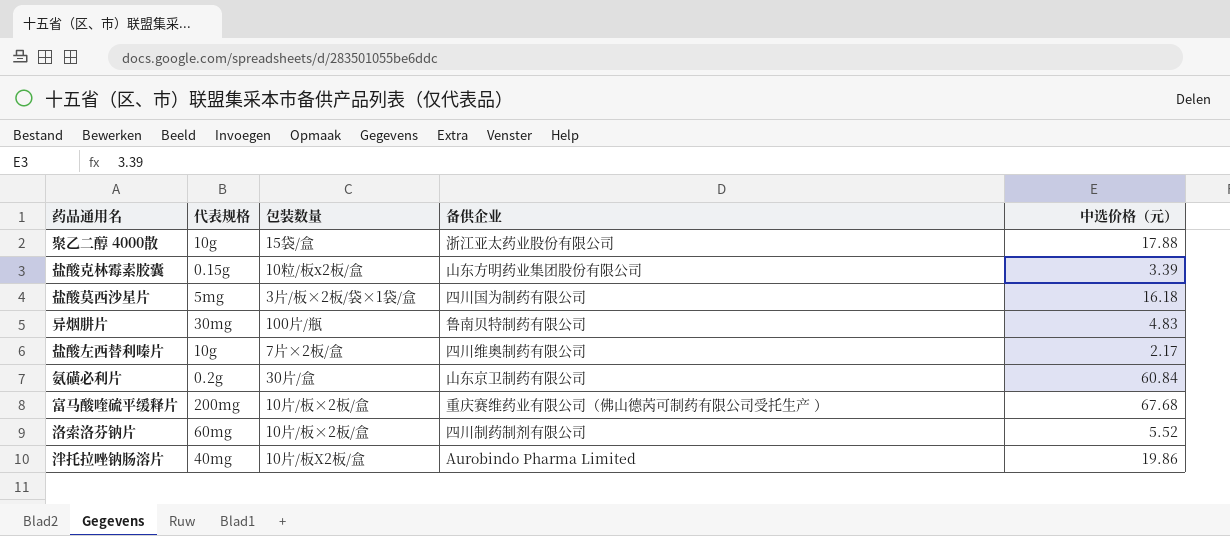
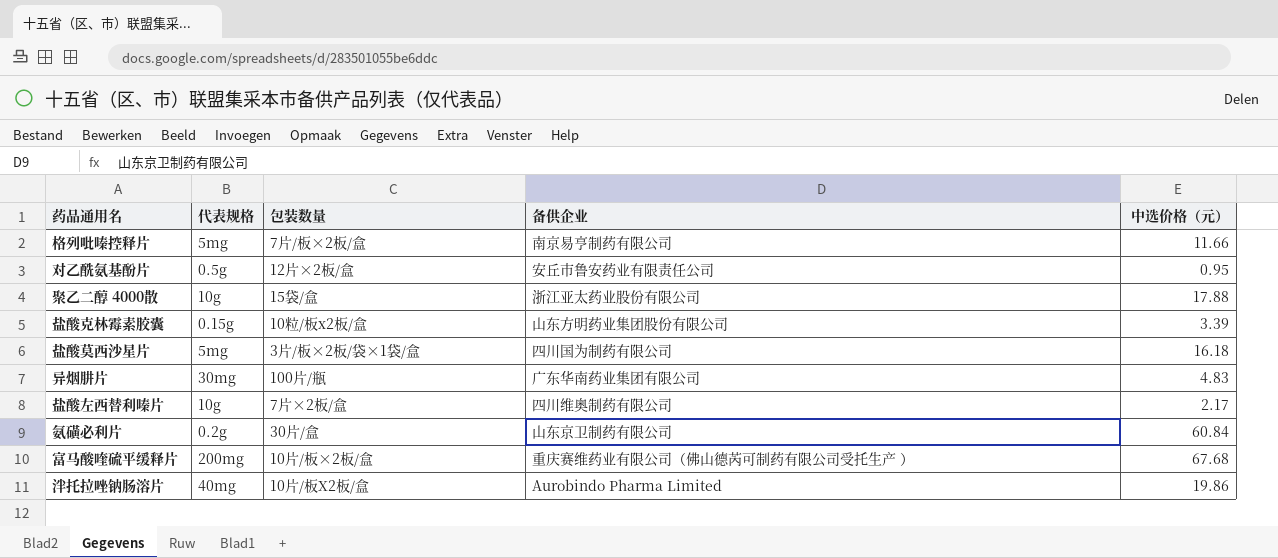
row 洛索洛芬钠片: 60mg | 10片/板×2板/盒 | 四川制药制剂有限公司 | 5.52 -> none
row 格列吡嗪控释片: none -> 5mg | 7片/板×2板/盒 | 南京易亨制药有限公司 | 11.66
row 对乙酰氨基酚片: none -> 0.5g | 12片×2板/盒 | 安丘市鲁安药业有限责任公司 | 0.95
异烟肼片 | 备供企业: 鲁南贝特制药有限公司 -> 广东华南药业集团有限公司

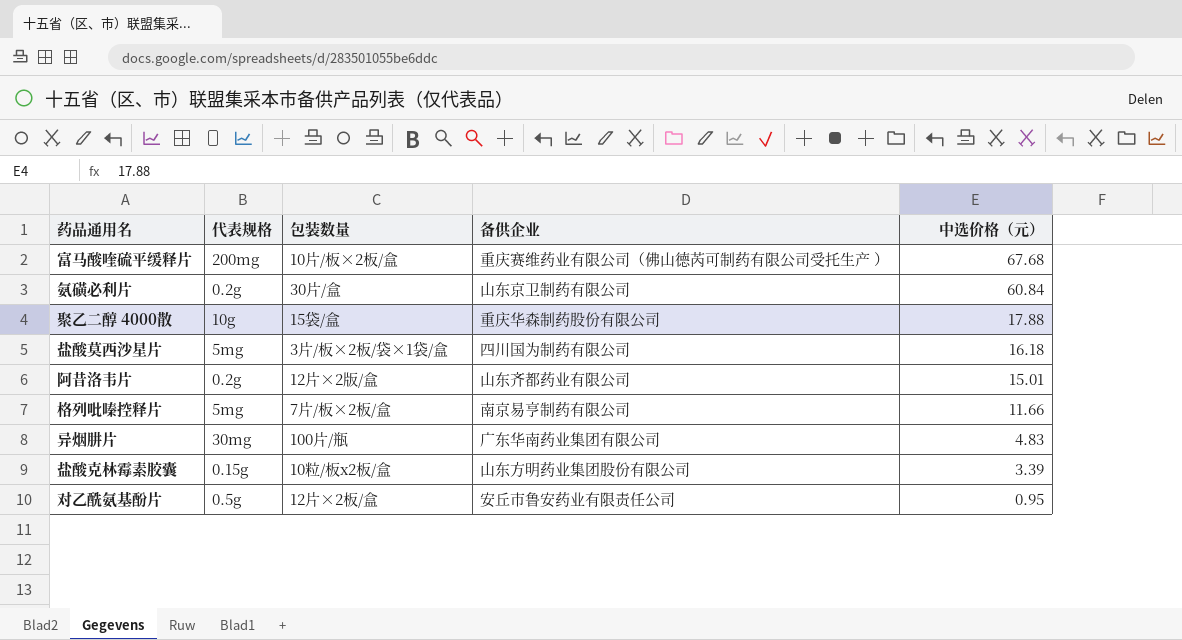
row order: none -> 中选价格（元） descending
row 盐酸左西替利嗪片: 10g | 7片×2板/盒 | 四川维奥制药有限公司 | 2.17 -> none
row 泮托拉唑钠肠溶片: 40mg | 10片/板X2板/盒 | Aurobindo Pharma Limited | 19.86 -> none
聚乙二醇 4000散 | 备供企业: 浙江亚太药业股份有限公司 -> 重庆华森制药股份有限公司
row 阿昔洛韦片: none -> 0.2g | 12片×2版/盒 | 山东齐都药业有限公司 | 15.01

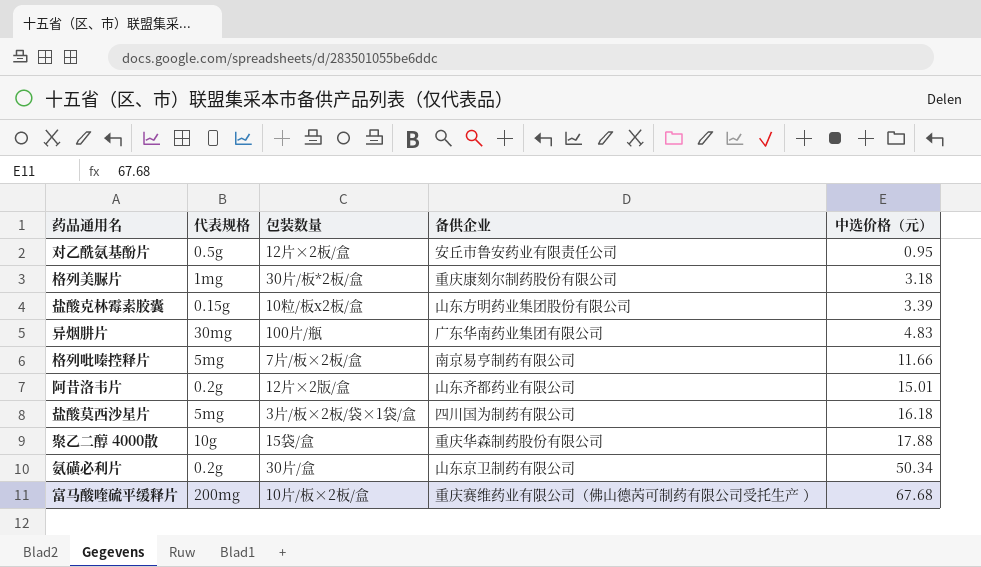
row order: 中选价格（元） descending -> 中选价格（元） ascending
row 格列美脲片: none -> 1mg | 30片/板*2板/盒 | 重庆康刻尔制药股份有限公司 | 3.18
氨磺必利片 | 中选价格（元）: 60.84 -> 50.34

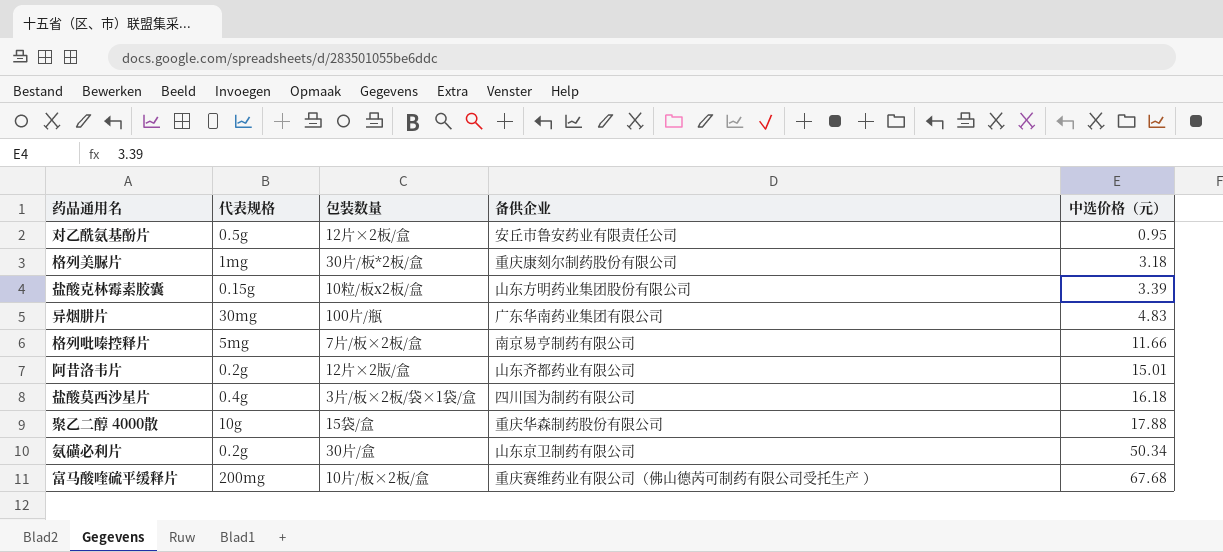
盐酸莫西沙星片 | 代表规格: 5mg -> 0.4g

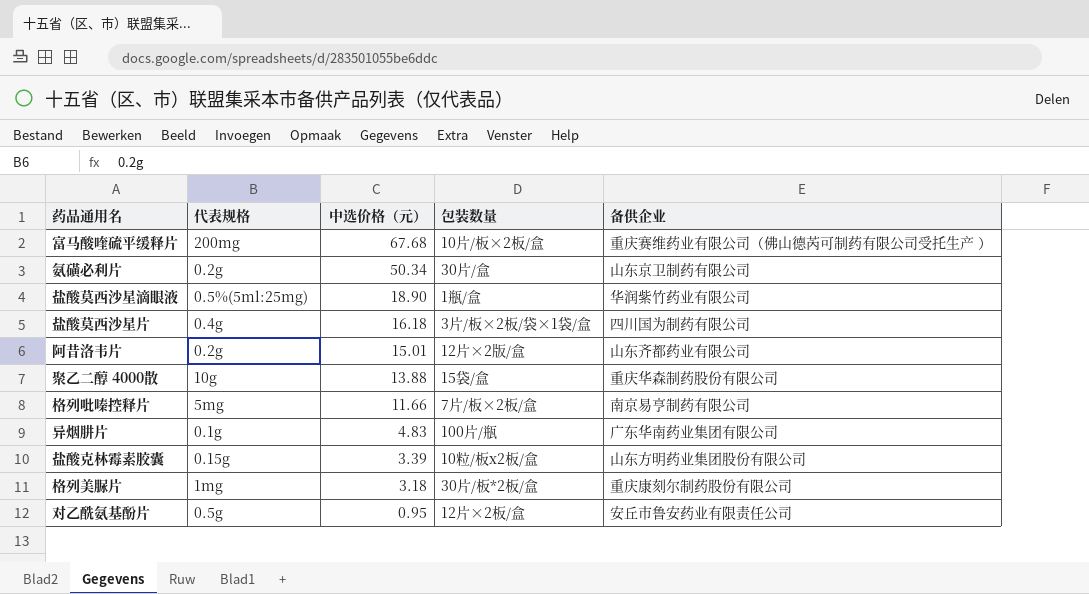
row order: 中选价格（元） ascending -> 中选价格（元） descending
column 中选价格（元） | position: 5 -> 3
row 盐酸莫西沙星滴眼液: none -> 0.5%(5ml:25mg) | 18.90 | 1瓶/盒 | 华润紫竹药业有限公司
聚乙二醇 4000散 | 中选价格（元）: 17.88 -> 13.88
异烟肼片 | 代表规格: 30mg -> 0.1g

